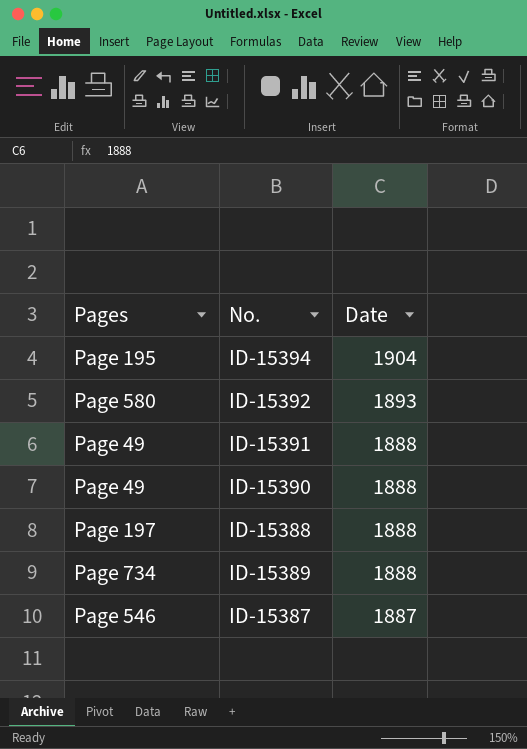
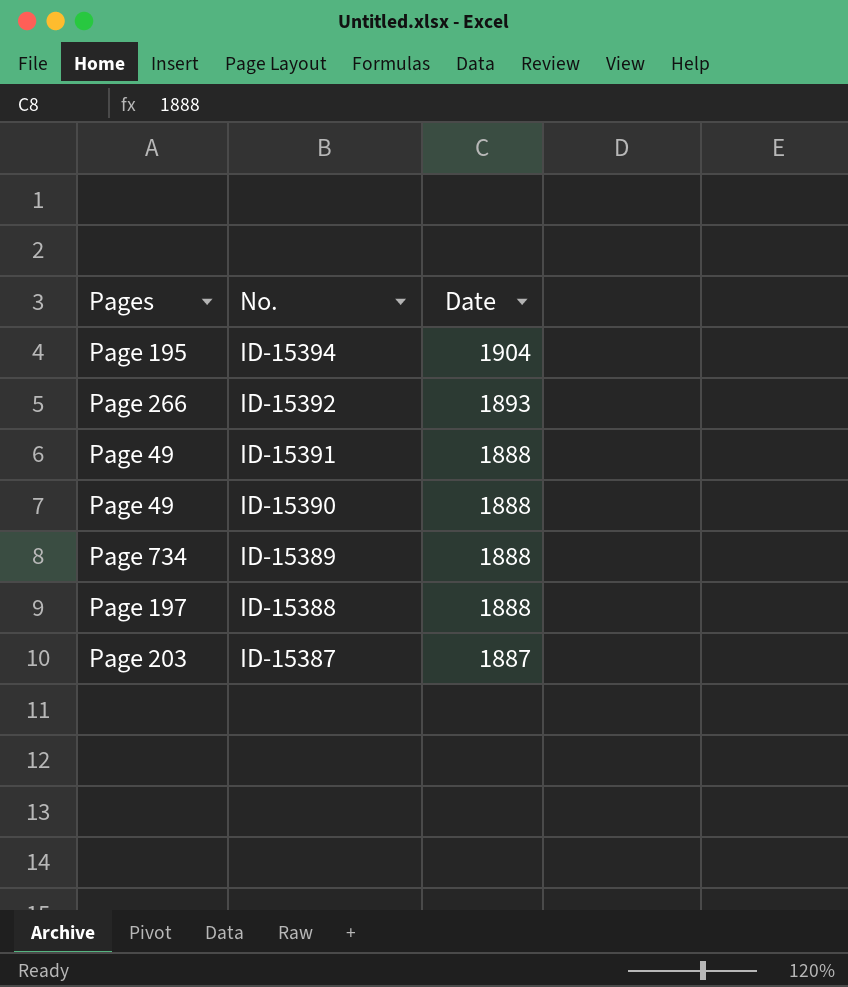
row order: Date descending -> No. descending
ID-15392 | Pages: Page 580 -> Page 266
ID-15387 | Pages: Page 546 -> Page 203

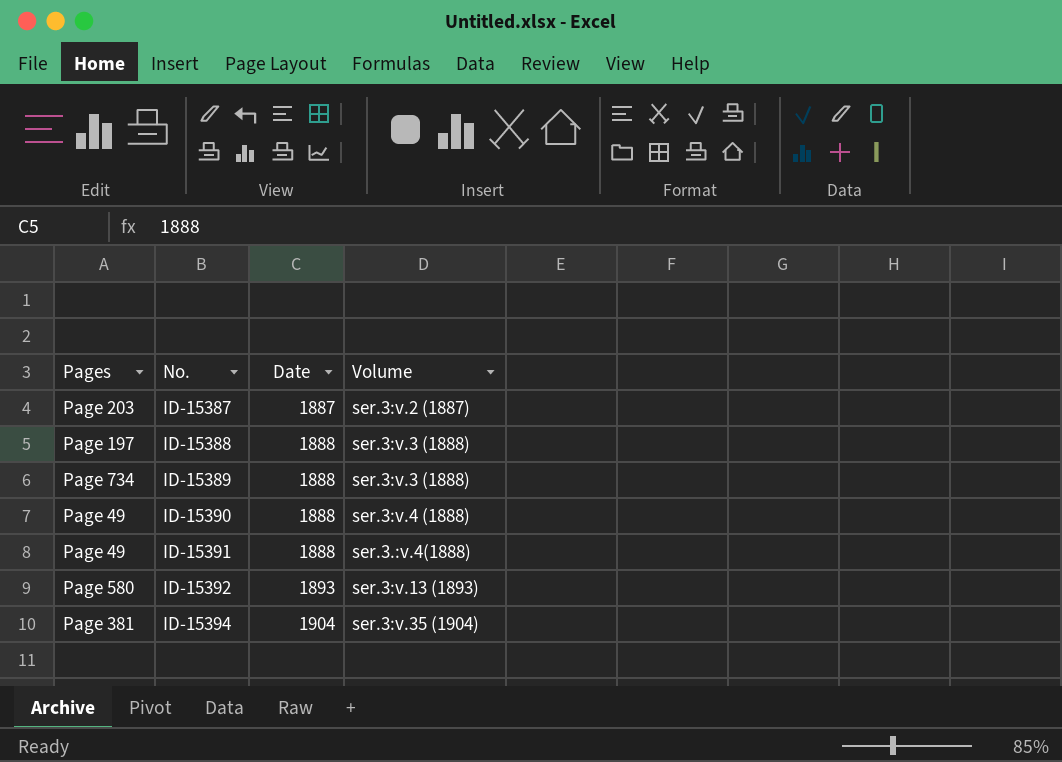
row order: No. descending -> No. ascending
column Volume | position: none -> 4
ID-15392 | Pages: Page 266 -> Page 580
ID-15394 | Pages: Page 195 -> Page 381

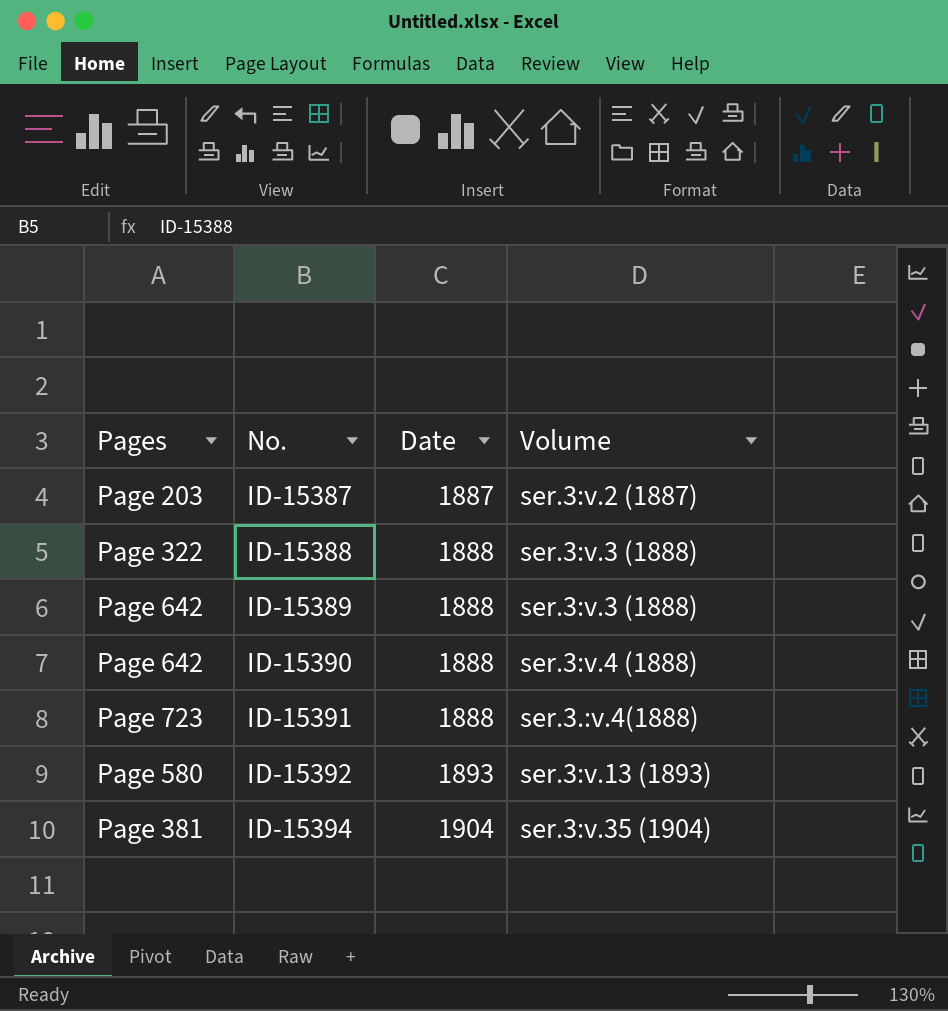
ID-15388 | Pages: Page 197 -> Page 322
ID-15389 | Pages: Page 734 -> Page 642
ID-15390 | Pages: Page 49 -> Page 642
ID-15391 | Pages: Page 49 -> Page 723

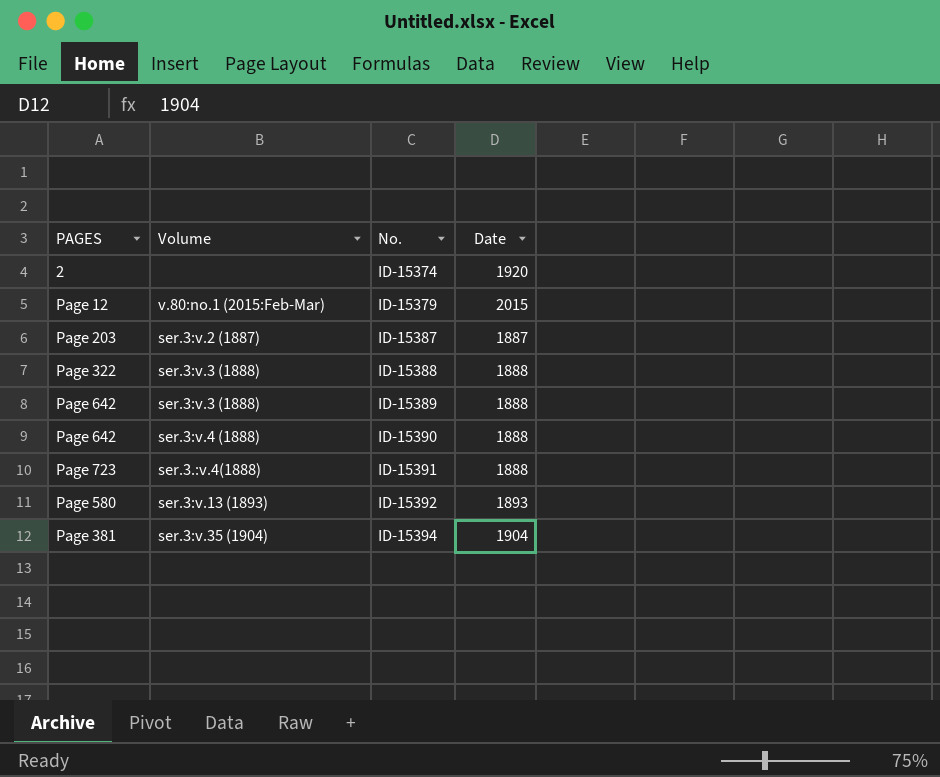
column name: Pages -> PAGES
column Volume | position: 4 -> 2
row ID-15374: none -> 2 | none | 1920
row ID-15379: none -> Page 12 | v.80:no.1 (2015:Feb-Mar) | 2015

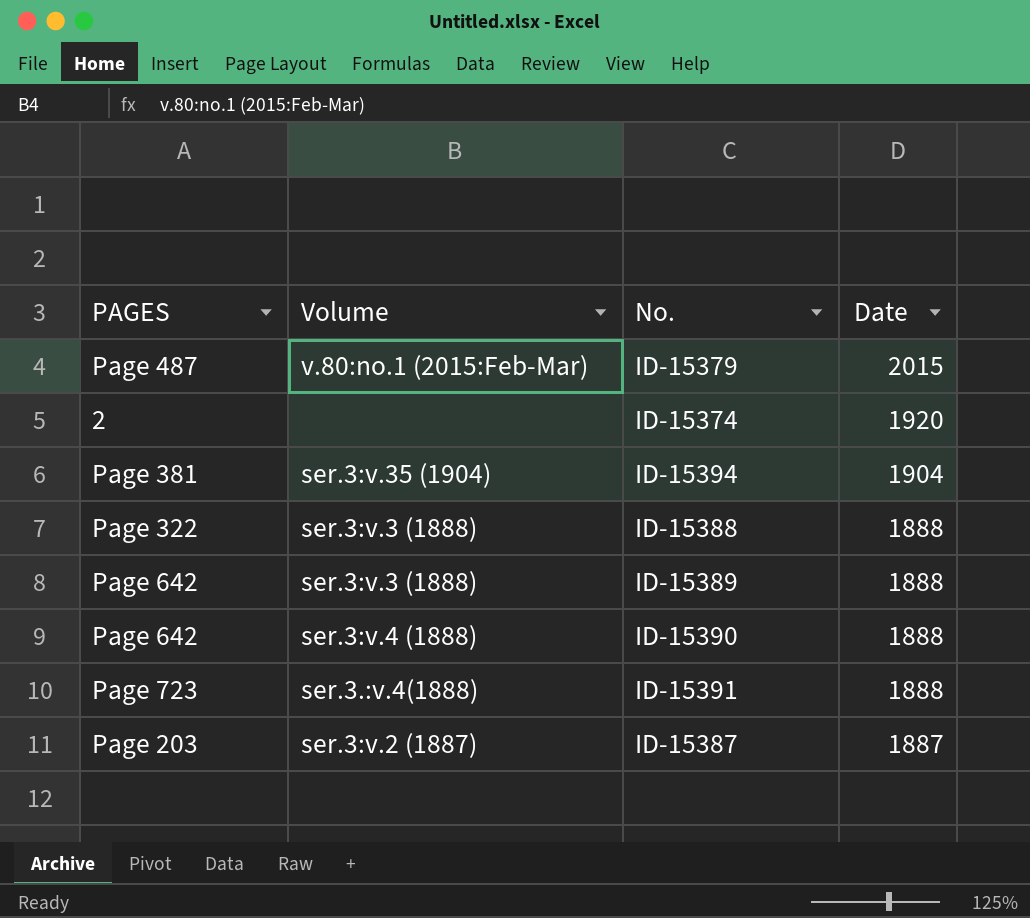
row order: No. ascending -> Date descending
row ID-15392: Page 580 | ser.3:v.13 (1893) | 1893 -> none
ID-15379 | PAGES: Page 12 -> Page 487

